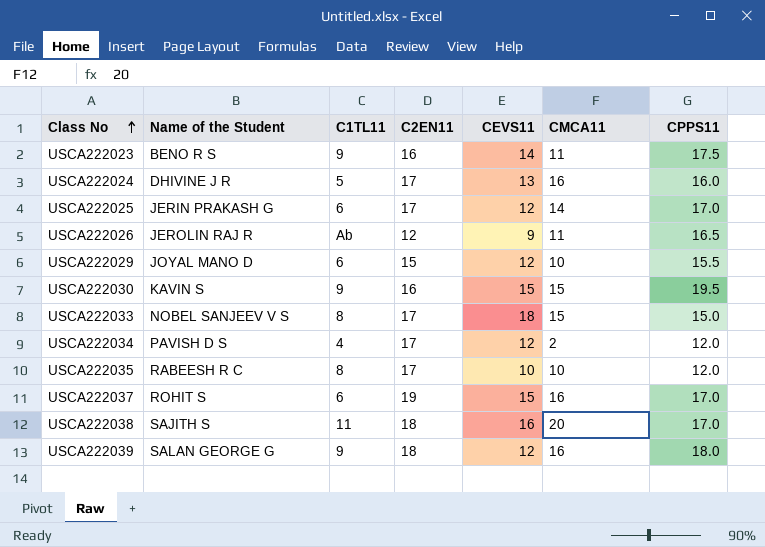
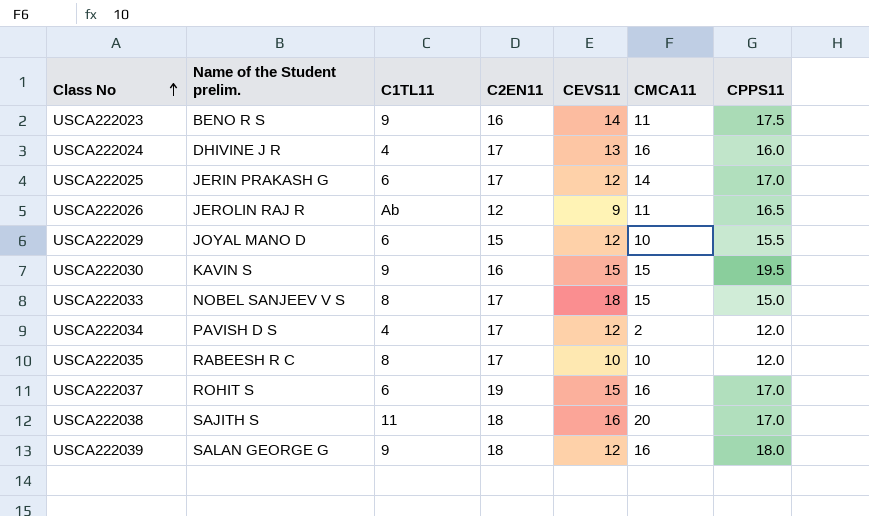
column name: Name of the Student -> Name of the Student prelim.
USCA222024 | C1TL11: 5 -> 4

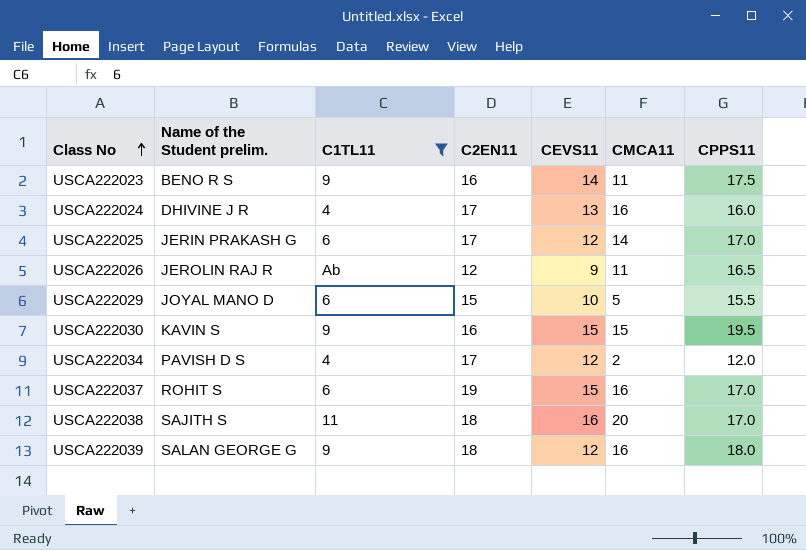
filter: none -> C1TL11 != 8
USCA222029 | CEVS11: 12 -> 10
USCA222029 | CMCA11: 10 -> 5

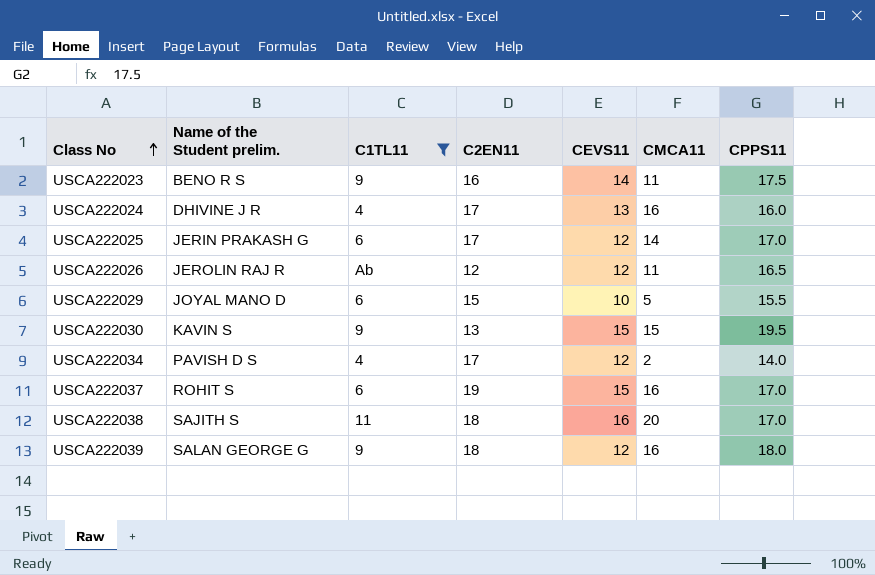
USCA222026 | CEVS11: 9 -> 12
USCA222030 | C2EN11: 16 -> 13
USCA222034 | CPPS11: 12.0 -> 14.0

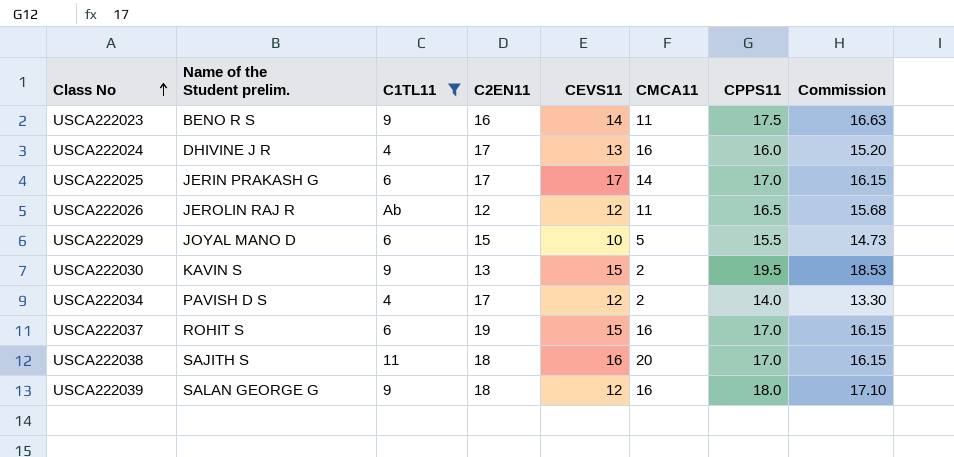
column Commission | formula: none -> [CPPS11] * 0.95
USCA222025 | CEVS11: 12 -> 17
USCA222030 | CMCA11: 15 -> 2

